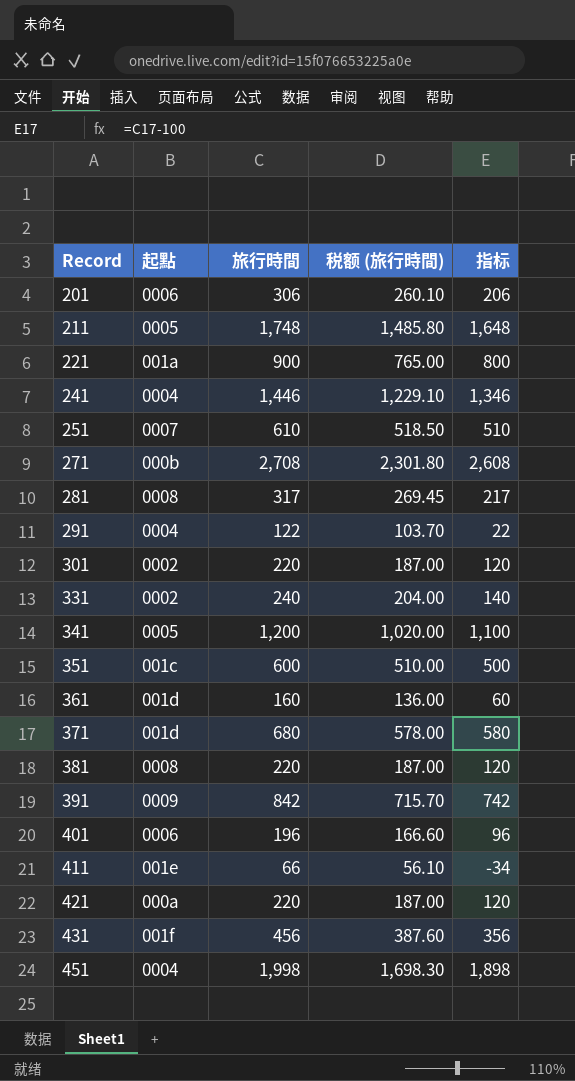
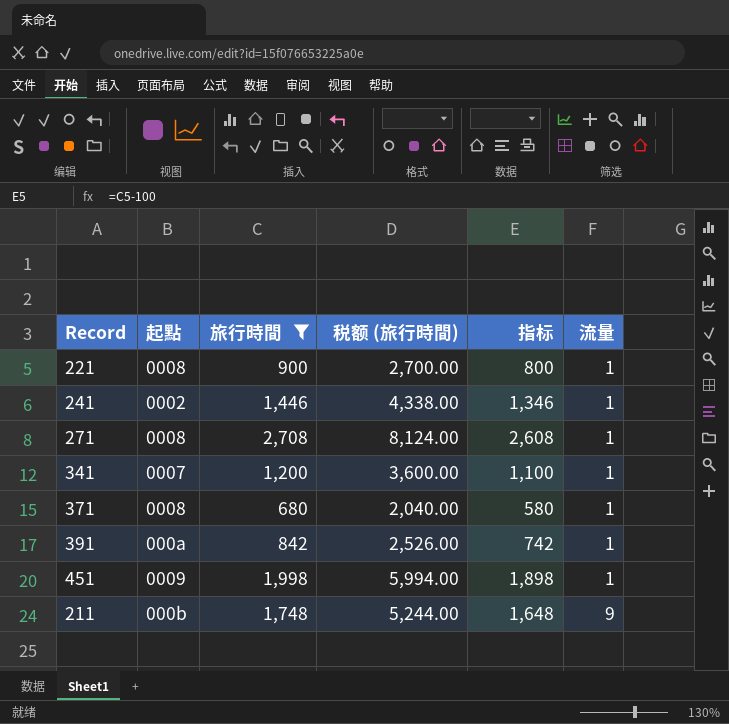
filter: none -> 旅行時間 >= 680
row order: Record ascending -> 流量 ascending
column 税额 (旅行時間) | formula: [旅行時間] * 0.85 -> [旅行時間] * 3
column 流量 | position: none -> 6
221 | 起點: 001a -> 0008
241 | 起點: 0004 -> 0002
271 | 起點: 000b -> 0008
341 | 起點: 0005 -> 0007
371 | 起點: 001d -> 0008
391 | 起點: 0009 -> 000a
451 | 起點: 0004 -> 0009
211 | 起點: 0005 -> 000b

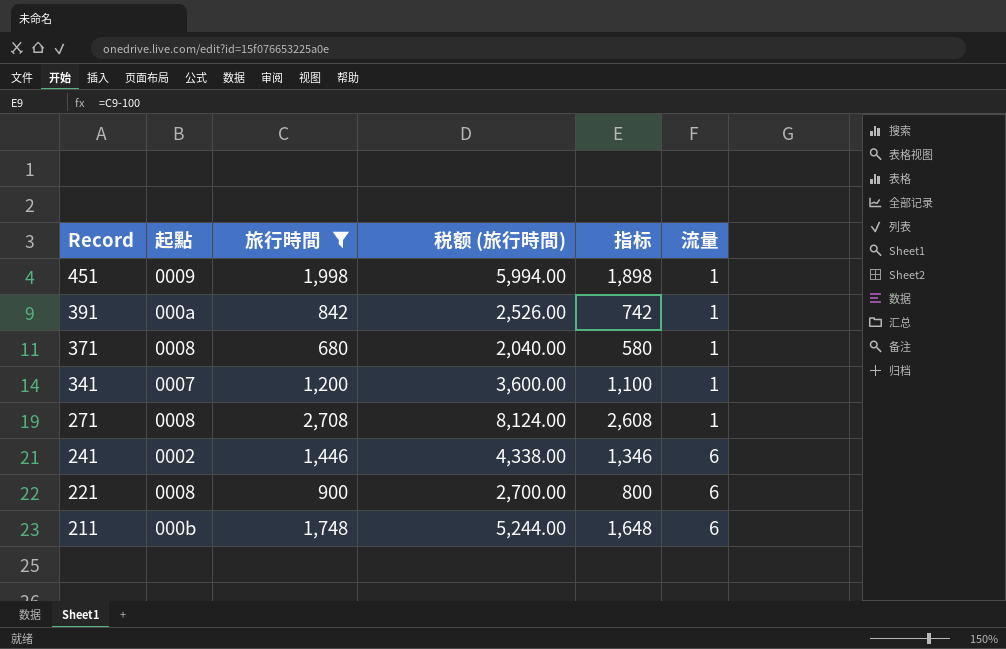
row order: 流量 ascending -> Record descending
241 | 流量: 1 -> 6
221 | 流量: 1 -> 6
211 | 流量: 9 -> 6

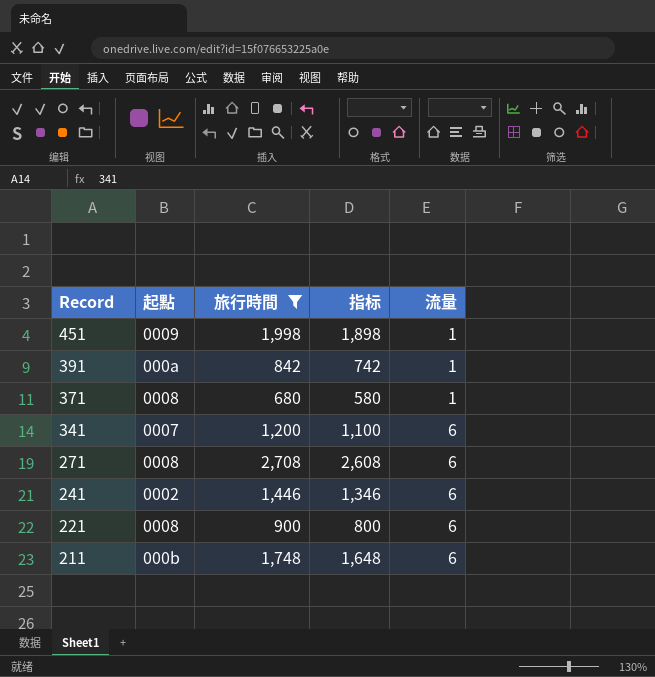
column 税额 (旅行時間) | formula: [旅行時間] * 3 -> none
341 | 流量: 1 -> 6
271 | 流量: 1 -> 6

